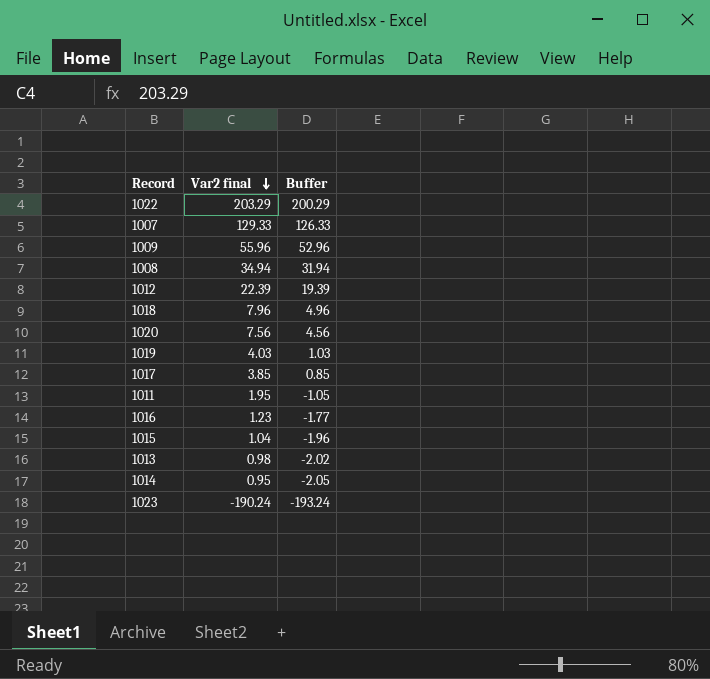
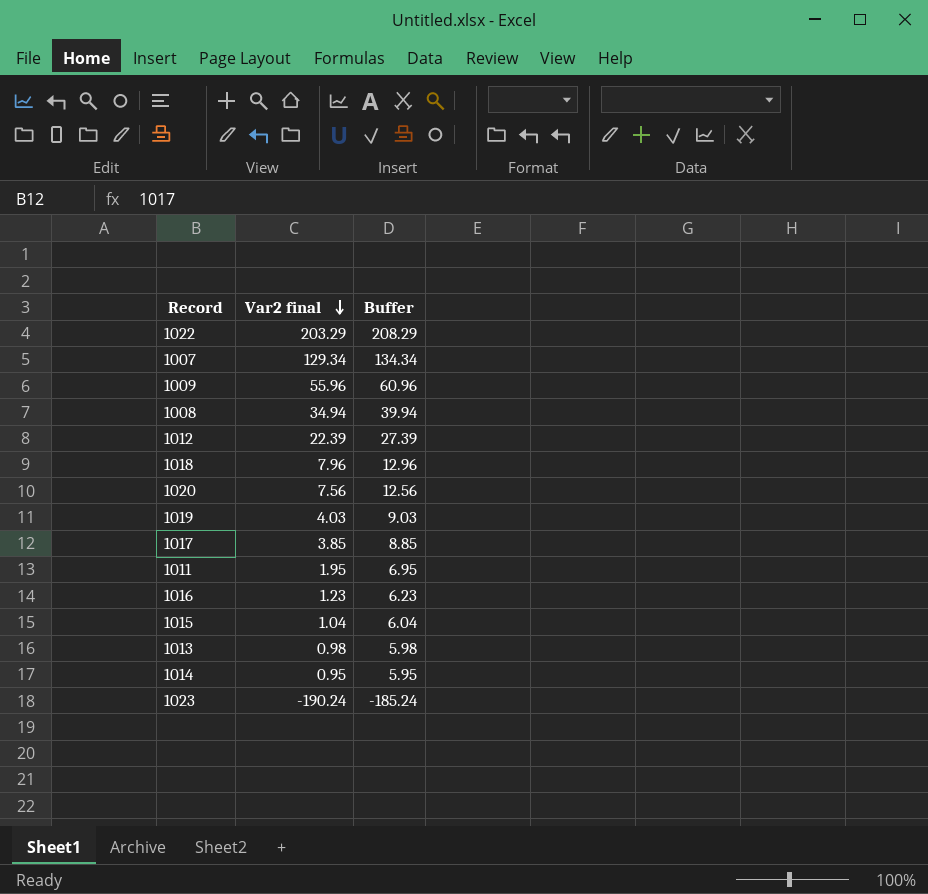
column Buffer | formula: [Var2 final] - 3 -> [Var2 final] + 5
1007 | Var2 final: 129.33 -> 129.34

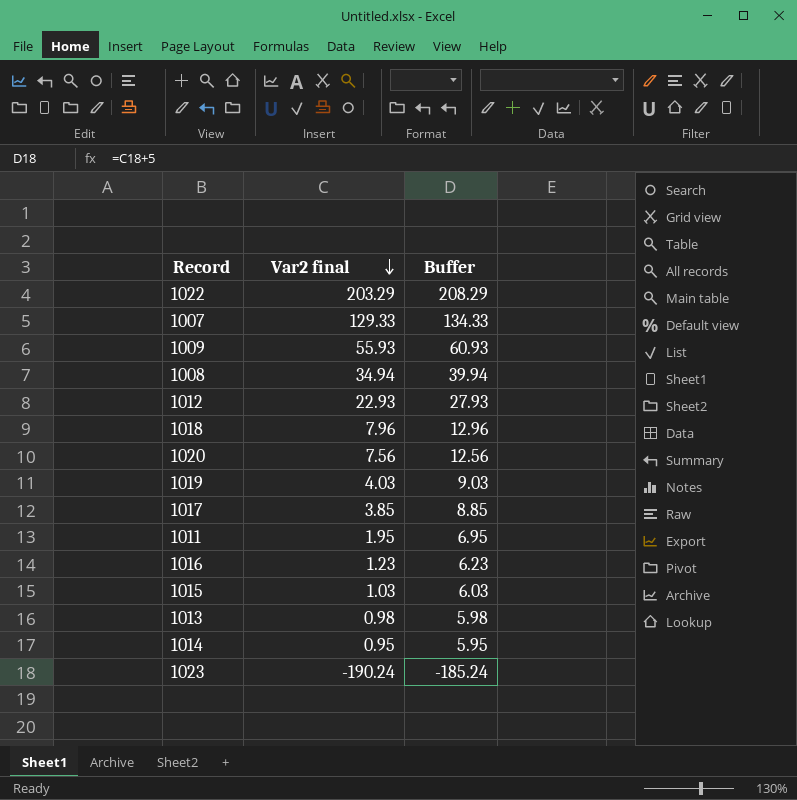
1007 | Var2 final: 129.34 -> 129.33
1007 | Buffer: 134.34 -> 134.33
1009 | Var2 final: 55.96 -> 55.93
1009 | Buffer: 60.96 -> 60.93
1012 | Var2 final: 22.39 -> 22.93
1012 | Buffer: 27.39 -> 27.93
1015 | Var2 final: 1.04 -> 1.03
1015 | Buffer: 6.04 -> 6.03

